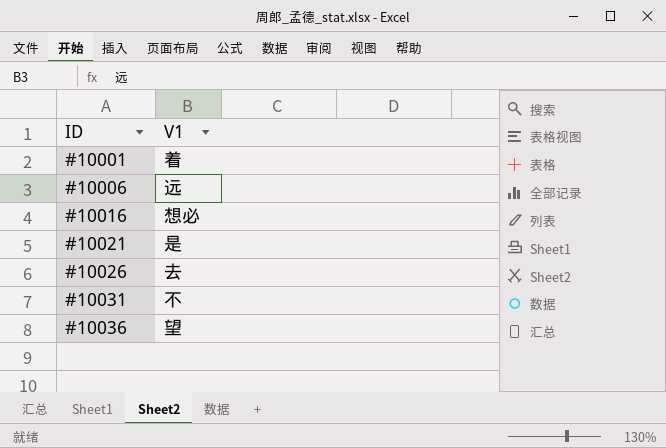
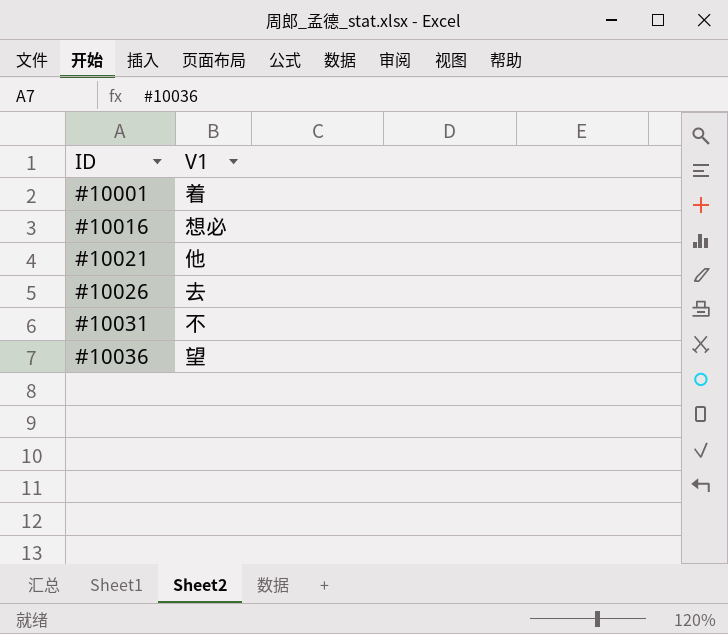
row #10006: 远 -> none
#10021 | V1: 是 -> 他

